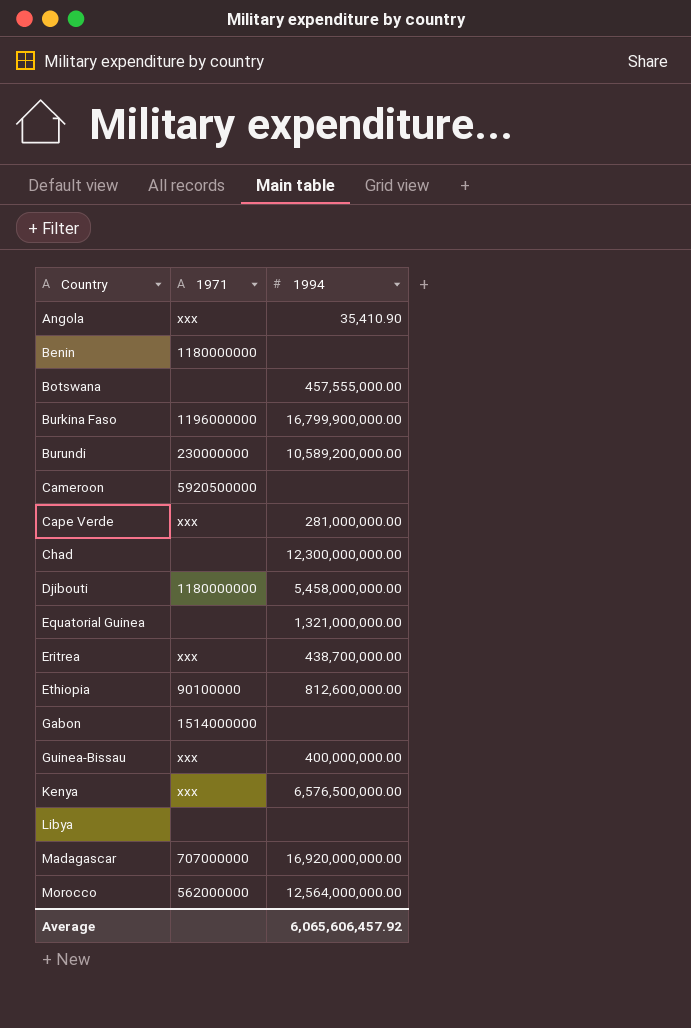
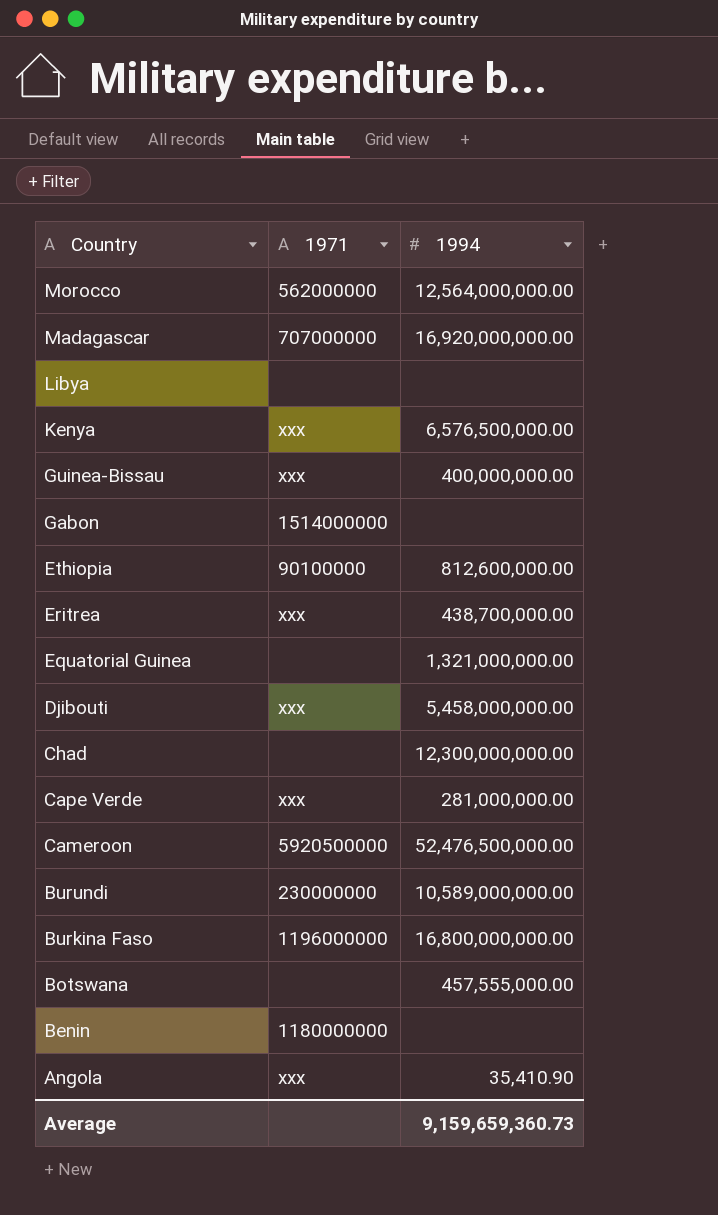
row order: Country ascending -> Country descending
Djibouti | 1971: 1180000000 -> xxx
Cameroon | 1994: none -> 52,476,500,000.00
Burundi | 1994: 10,589,200,000.00 -> 10,589,000,000.00
Burkina Faso | 1994: 16,799,900,000.00 -> 16,800,000,000.00
Average | 1994: 6,065,606,457.92 -> 9,159,659,360.73

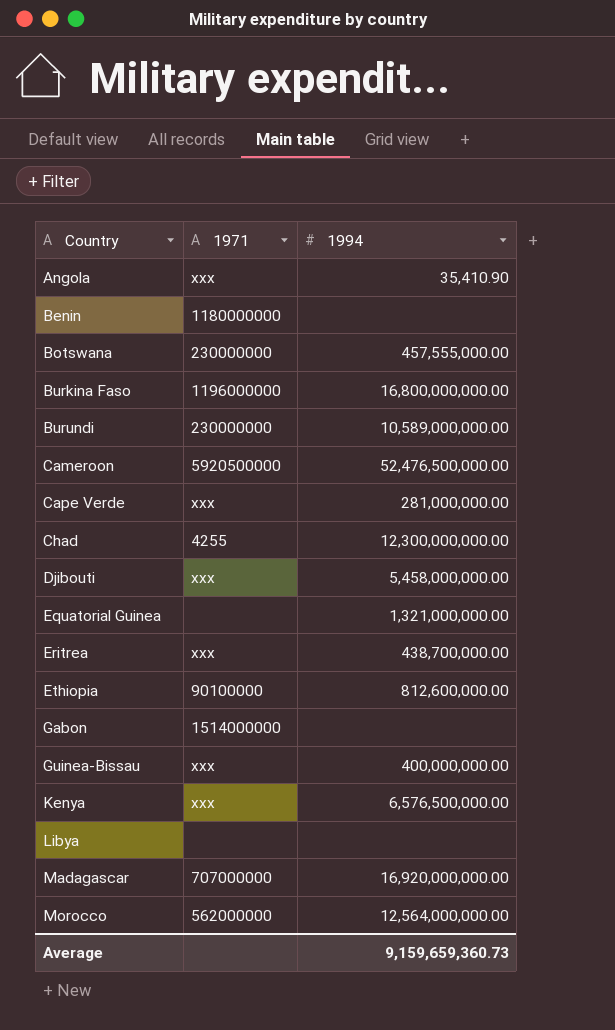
row order: Country descending -> Country ascending
Botswana | 1971: none -> 230000000
Chad | 1971: none -> 4255

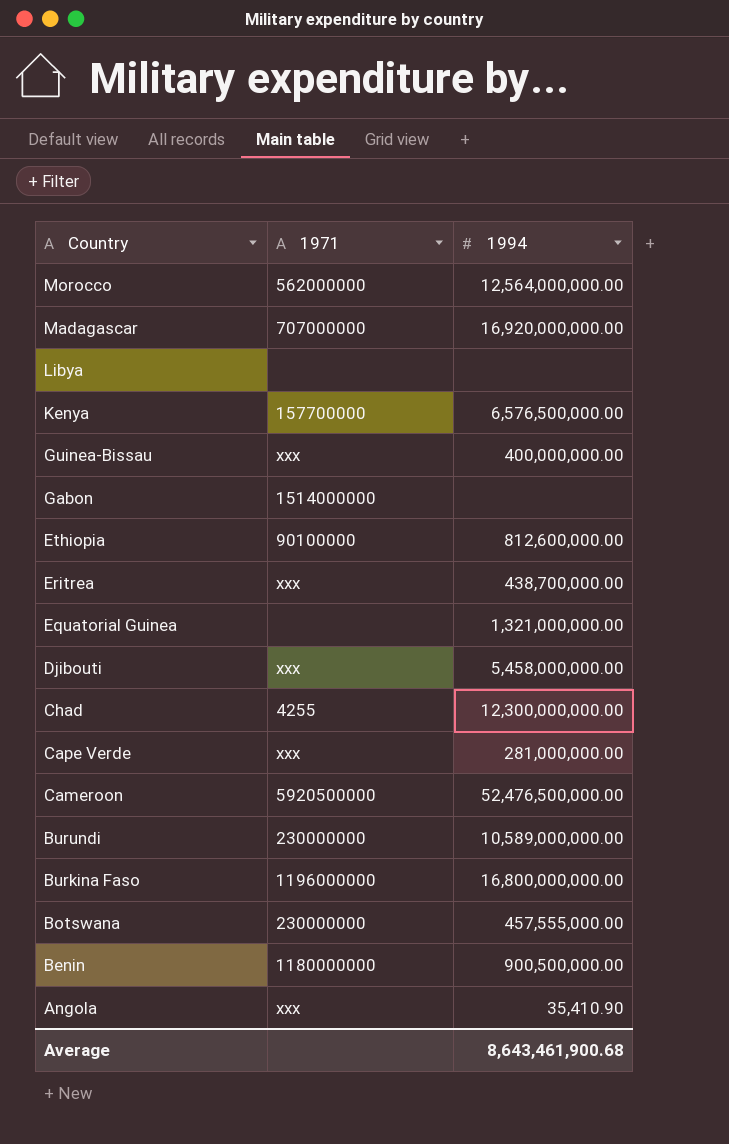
row order: Country ascending -> Country descending
Kenya | 1971: xxx -> 157700000
Benin | 1994: none -> 900,500,000.00
Average | 1994: 9,159,659,360.73 -> 8,643,461,900.68

